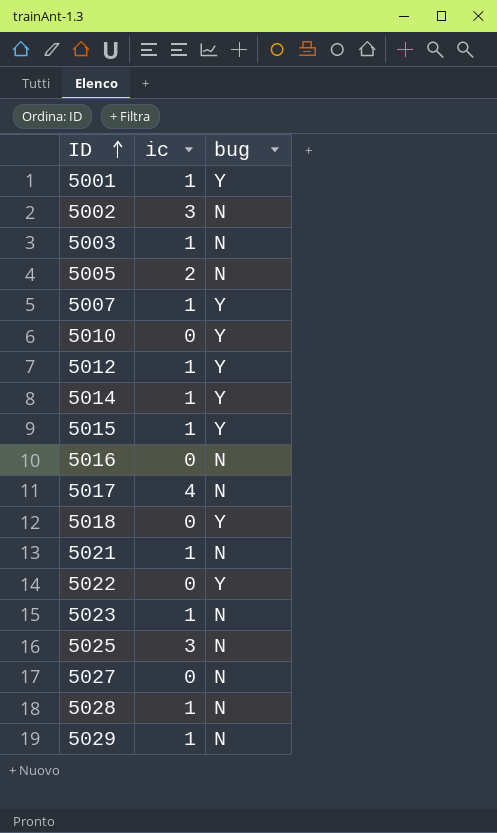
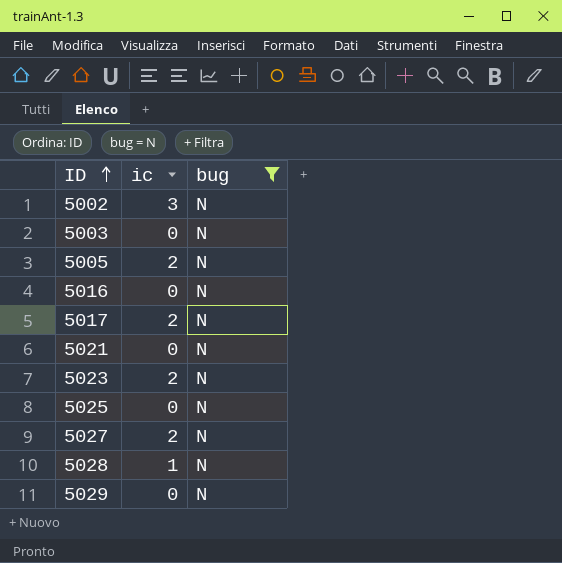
filter: none -> bug = N
5003 | ic: 1 -> 0
5017 | ic: 4 -> 2
5021 | ic: 1 -> 0
5023 | ic: 1 -> 2
5025 | ic: 3 -> 0
5027 | ic: 0 -> 2
5029 | ic: 1 -> 0

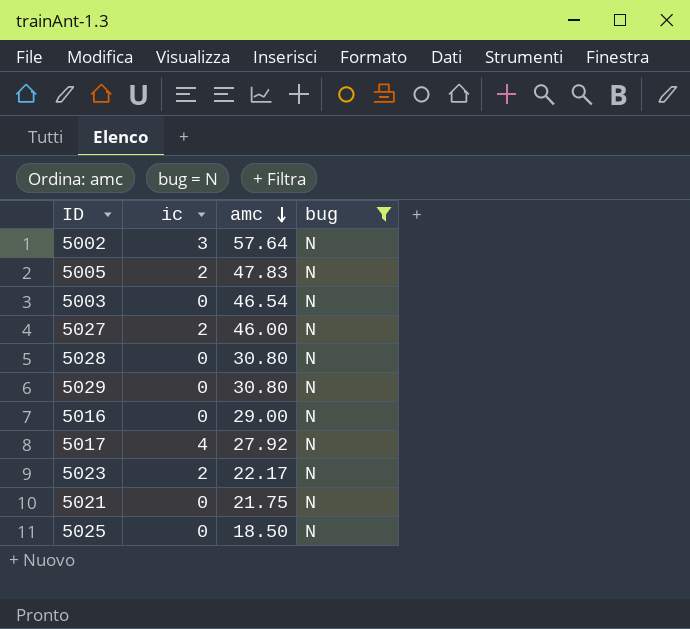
row order: ID ascending -> amc descending
column amc | position: none -> 3
5028 | ic: 1 -> 0
5017 | ic: 2 -> 4

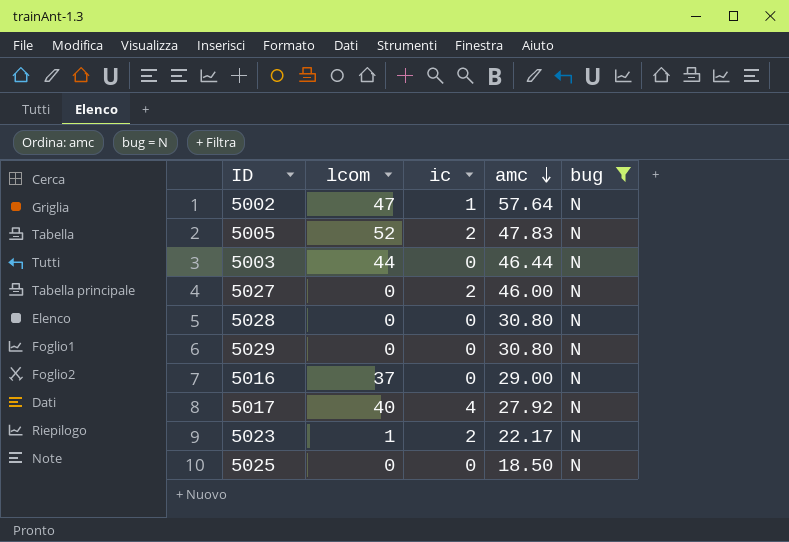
column lcom | position: none -> 2
row 5021: 0 | 21.75 | N -> none
5002 | ic: 3 -> 1
5003 | amc: 46.54 -> 46.44

